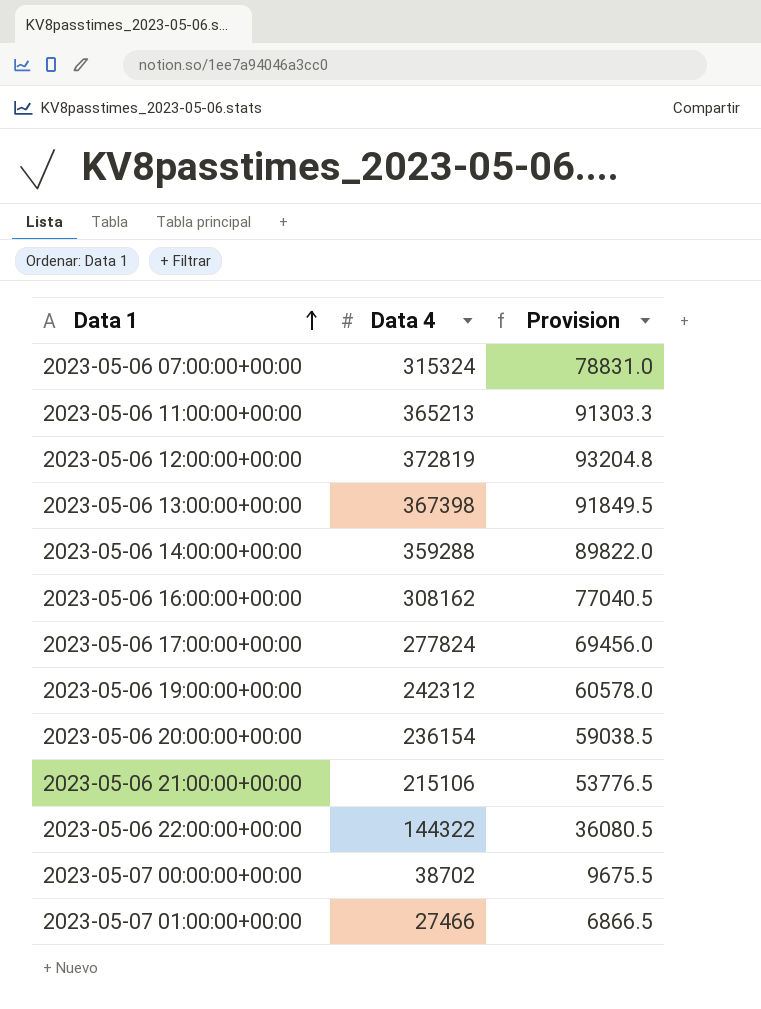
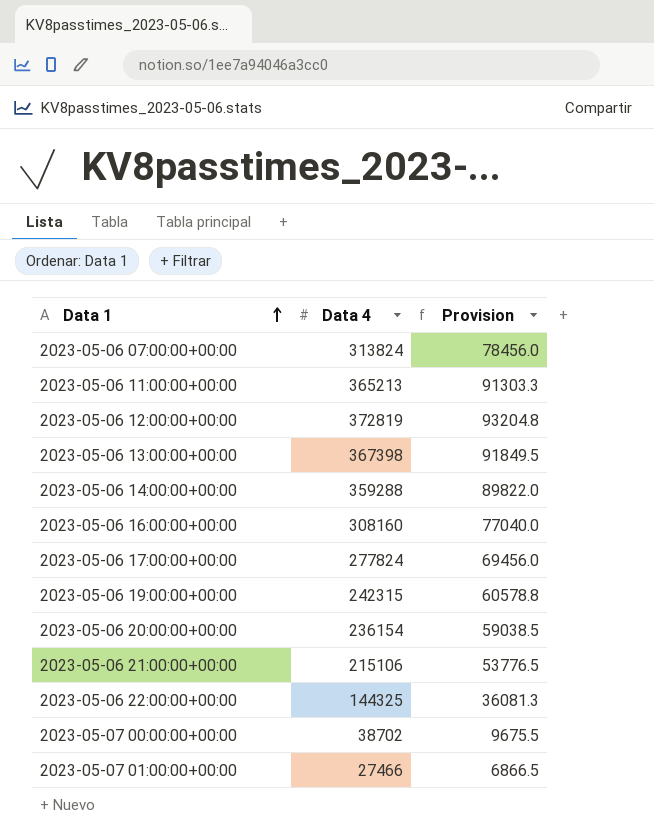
2023-05-06 07:00:00+00:00 | Data 4: 315324 -> 313824
2023-05-06 07:00:00+00:00 | Provision: 78831.0 -> 78456.0
2023-05-06 16:00:00+00:00 | Data 4: 308162 -> 308160
2023-05-06 16:00:00+00:00 | Provision: 77040.5 -> 77040.0
2023-05-06 19:00:00+00:00 | Data 4: 242312 -> 242315
2023-05-06 19:00:00+00:00 | Provision: 60578.0 -> 60578.8
2023-05-06 22:00:00+00:00 | Data 4: 144322 -> 144325
2023-05-06 22:00:00+00:00 | Provision: 36080.5 -> 36081.3

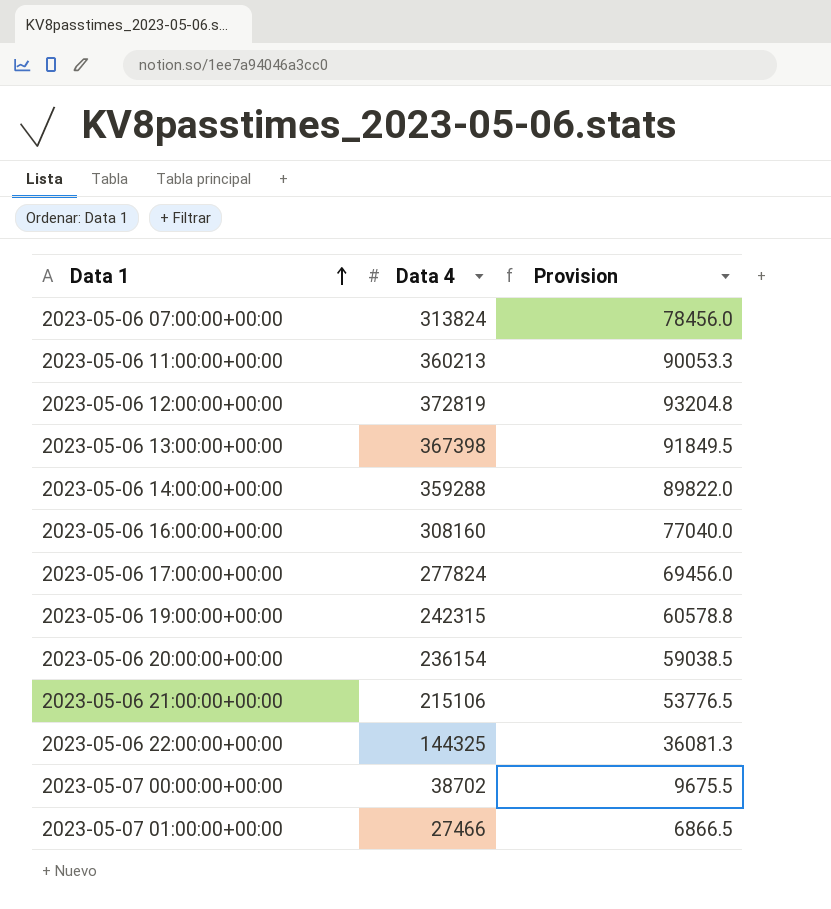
2023-05-06 11:00:00+00:00 | Data 4: 365213 -> 360213
2023-05-06 11:00:00+00:00 | Provision: 91303.3 -> 90053.3

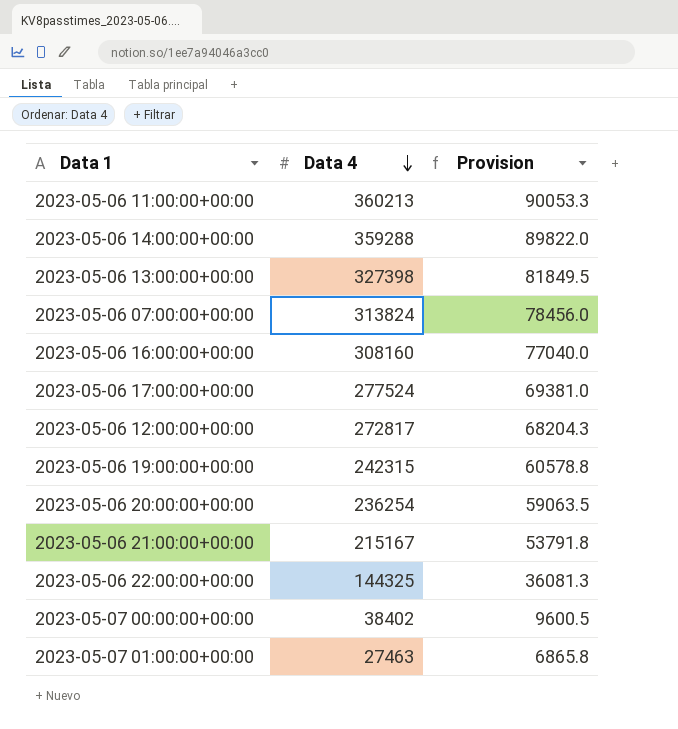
row order: Data 1 ascending -> Data 4 descending
2023-05-06 13:00:00+00:00 | Data 4: 367398 -> 327398
2023-05-06 13:00:00+00:00 | Provision: 91849.5 -> 81849.5
2023-05-06 17:00:00+00:00 | Data 4: 277824 -> 277524
2023-05-06 17:00:00+00:00 | Provision: 69456.0 -> 69381.0
2023-05-06 12:00:00+00:00 | Data 4: 372819 -> 272817
2023-05-06 12:00:00+00:00 | Provision: 93204.8 -> 68204.3
2023-05-06 20:00:00+00:00 | Data 4: 236154 -> 236254
2023-05-06 20:00:00+00:00 | Provision: 59038.5 -> 59063.5
2023-05-06 21:00:00+00:00 | Data 4: 215106 -> 215167
2023-05-06 21:00:00+00:00 | Provision: 53776.5 -> 53791.8
2023-05-07 00:00:00+00:00 | Data 4: 38702 -> 38402
2023-05-07 00:00:00+00:00 | Provision: 9675.5 -> 9600.5
2023-05-07 01:00:00+00:00 | Data 4: 27466 -> 27463
2023-05-07 01:00:00+00:00 | Provision: 6866.5 -> 6865.8

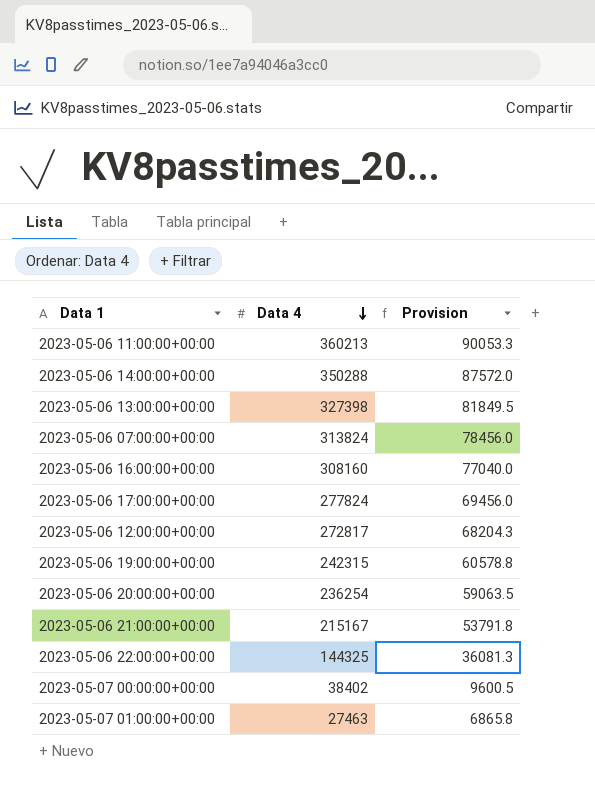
2023-05-06 14:00:00+00:00 | Data 4: 359288 -> 350288
2023-05-06 14:00:00+00:00 | Provision: 89822.0 -> 87572.0
2023-05-06 17:00:00+00:00 | Data 4: 277524 -> 277824
2023-05-06 17:00:00+00:00 | Provision: 69381.0 -> 69456.0

